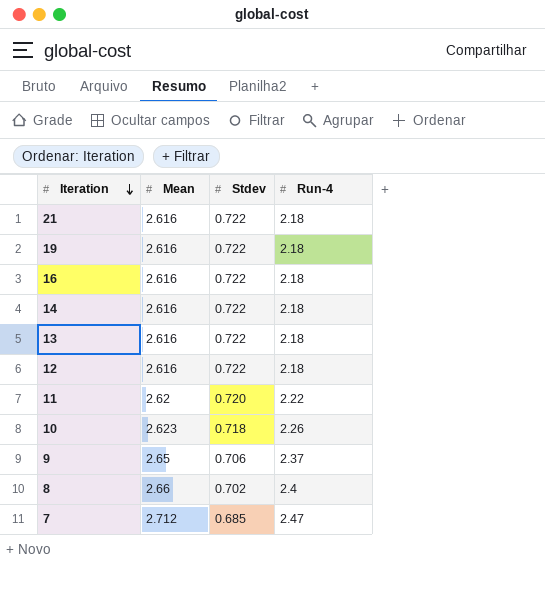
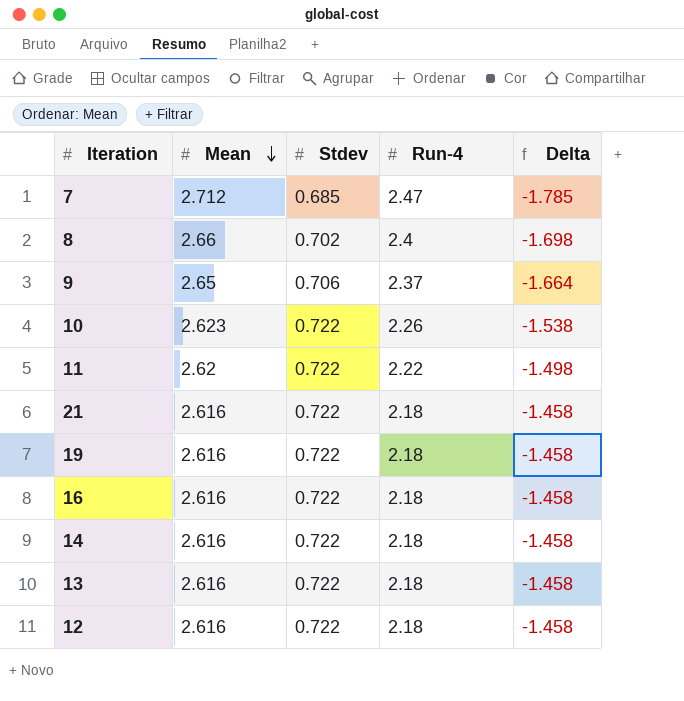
row order: Iteration descending -> Mean descending
column Delta | formula: none -> [Stdev] - [Run-4]
10 | Stdev: 0.718 -> 0.722
11 | Stdev: 0.720 -> 0.722

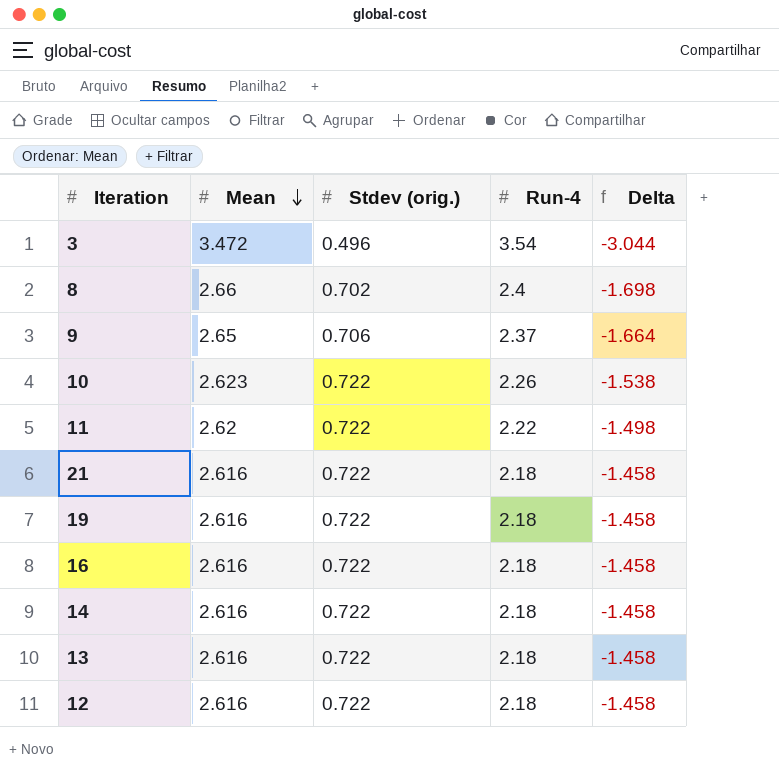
column name: Stdev -> Stdev (orig.)
row 7: 2.712 | 0.685 | 2.47 | -1.785 -> none
row 3: none -> 3.472 | 0.496 | 3.54 | -3.044

